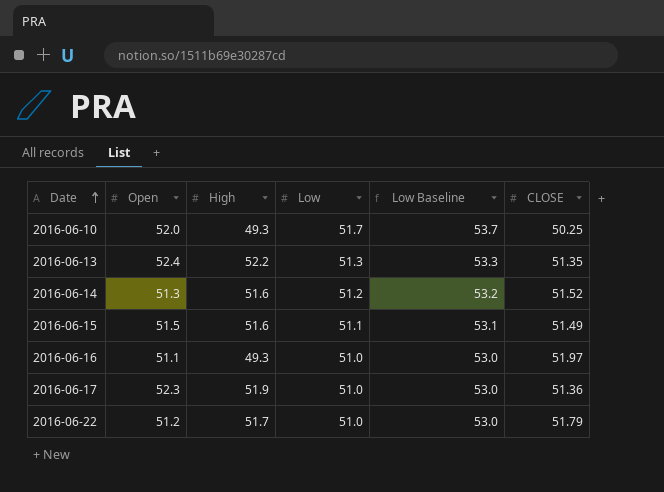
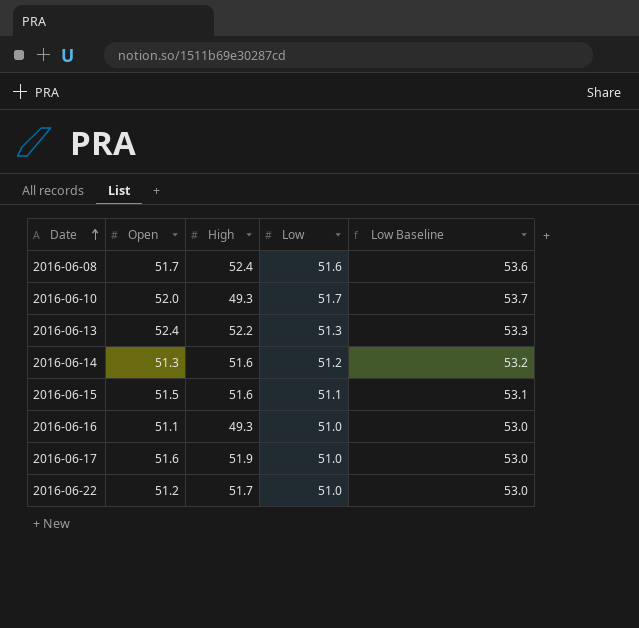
column CLOSE | position: 6 -> none
row 2016-06-08: none -> 51.7 | 52.4 | 51.6 | 53.6
2016-06-17 | Open: 52.3 -> 51.6

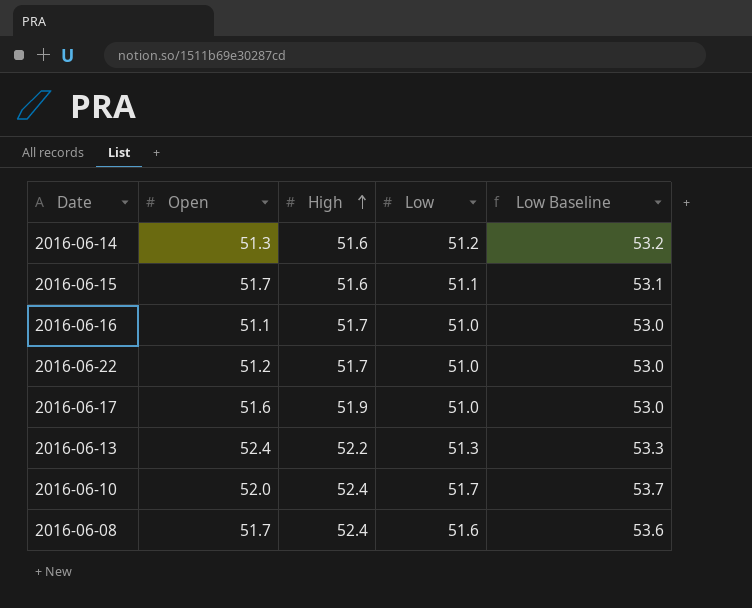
row order: Date ascending -> High ascending
2016-06-15 | Open: 51.5 -> 51.7
2016-06-16 | High: 49.3 -> 51.7
2016-06-10 | High: 49.3 -> 52.4

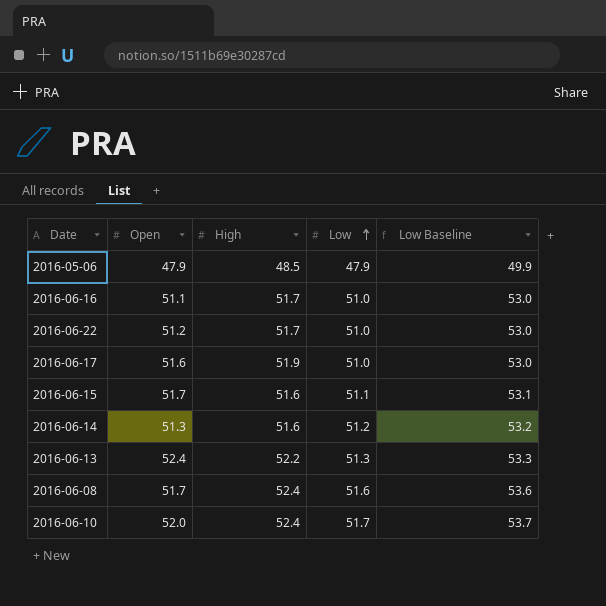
row order: High ascending -> Low ascending
row 2016-05-06: none -> 47.9 | 48.5 | 47.9 | 49.9

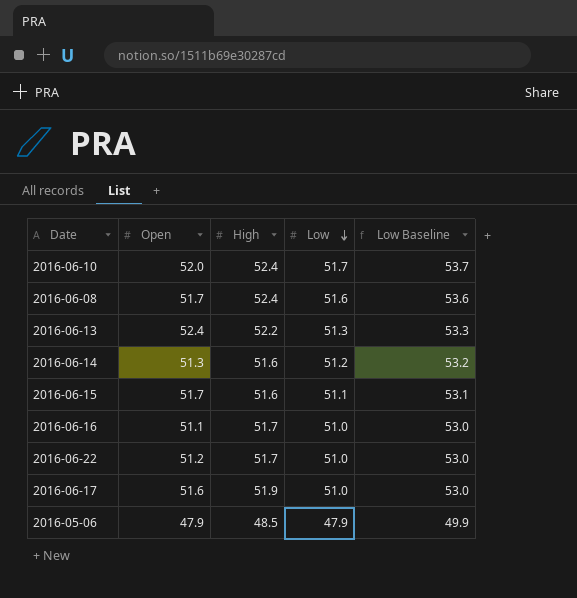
row order: Low ascending -> Low descending

